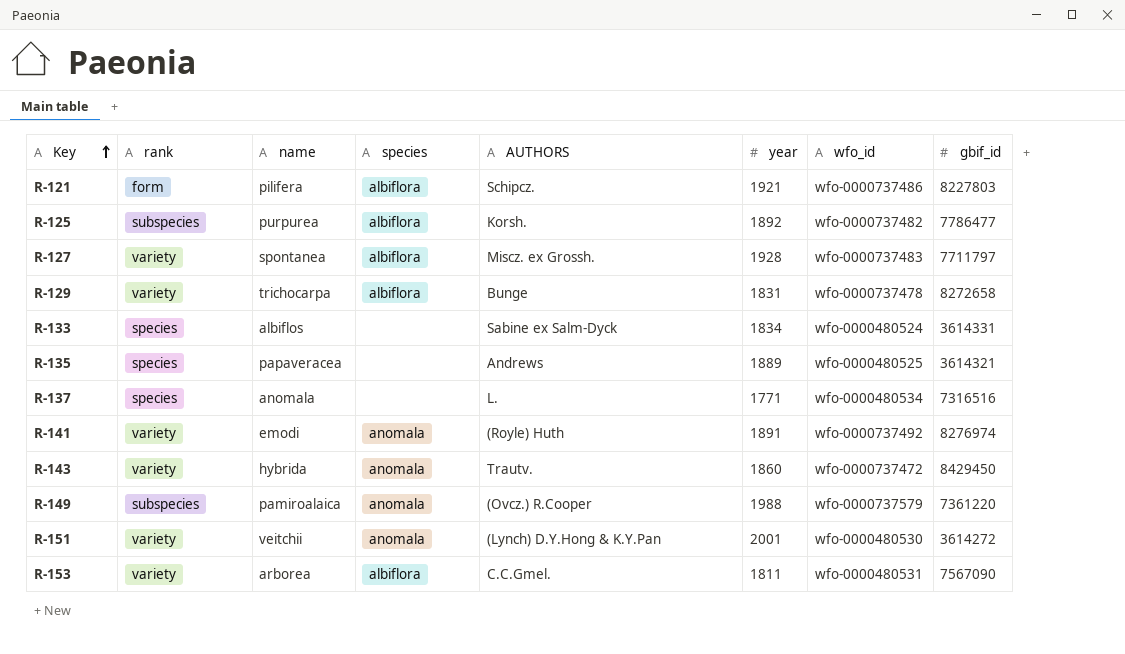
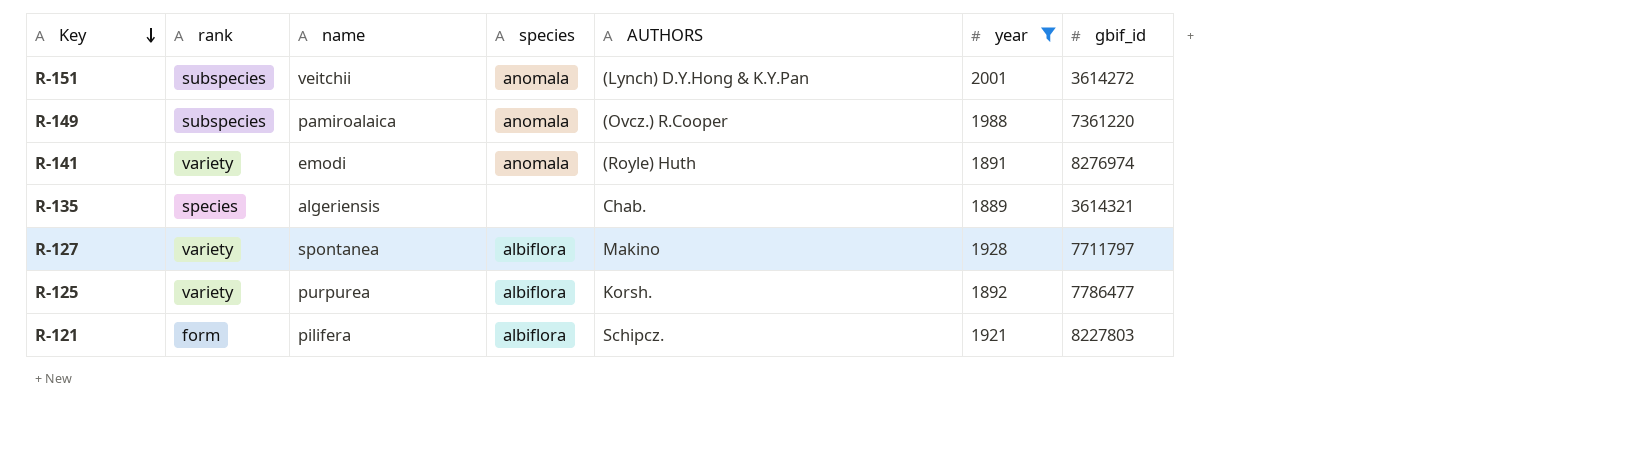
filter: none -> year >= 1889
row order: Key ascending -> Key descending
column wfo_id | position: 7 -> none
R-151 | rank: variety -> subspecies
R-135 | name: papaveracea -> algeriensis
R-135 | AUTHORS: Andrews -> Chab.
R-127 | AUTHORS: Miscz. ex Grossh. -> Makino
R-125 | rank: subspecies -> variety

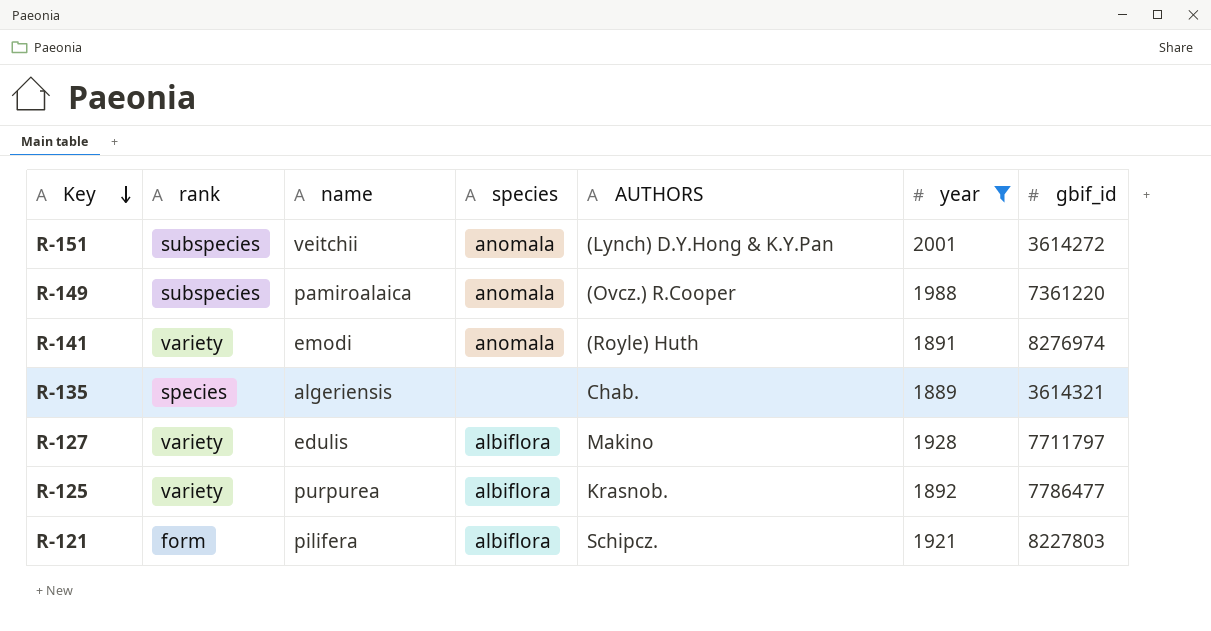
R-127 | name: spontanea -> edulis
R-125 | AUTHORS: Korsh. -> Krasnob.

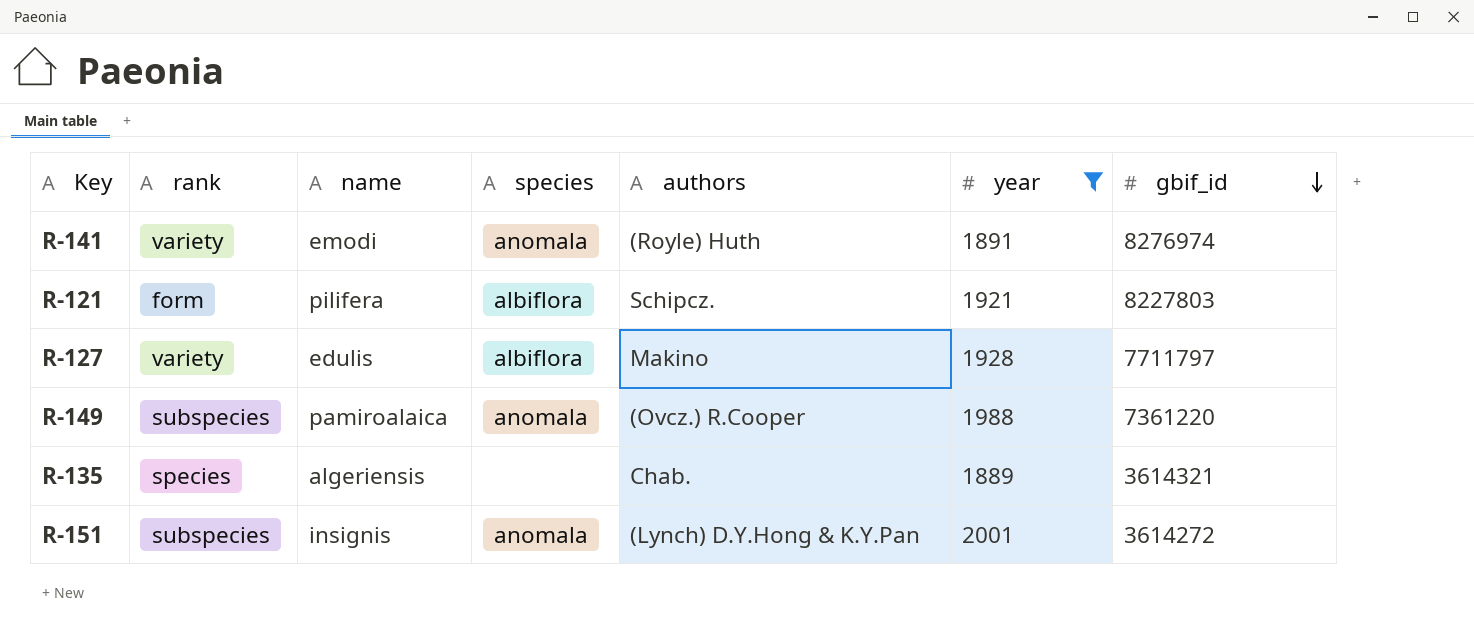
row order: Key descending -> gbif_id descending
column name: AUTHORS -> authors
row R-125: variety | purpurea | albiflora | Krasnob. | 1892 | 7786477 -> none
R-151 | name: veitchii -> insignis

